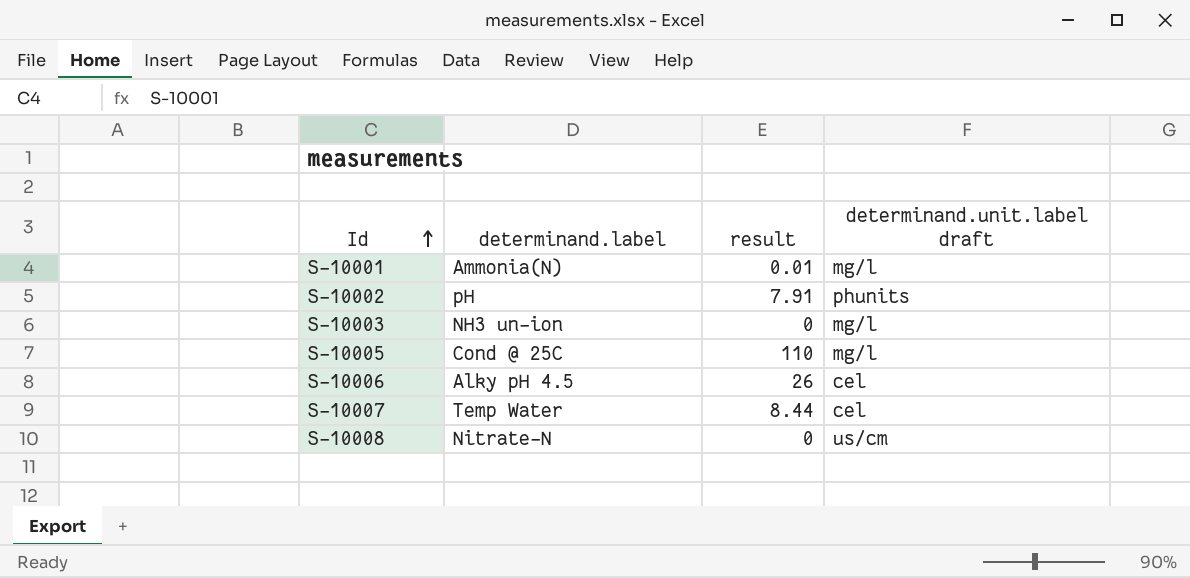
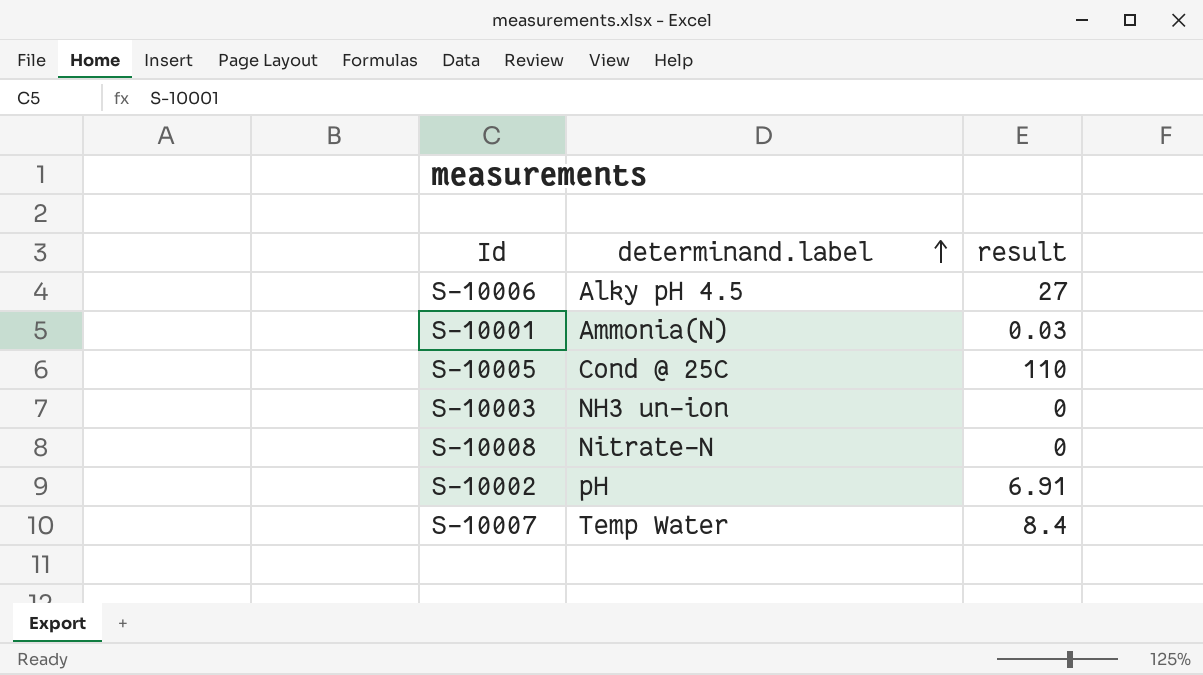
row order: Id ascending -> determinand.label ascending
column determinand.unit.label draft | position: 4 -> none
S-10006 | result: 26 -> 27
S-10001 | result: 0.01 -> 0.03
S-10002 | result: 7.91 -> 6.91
S-10007 | result: 8.44 -> 8.4

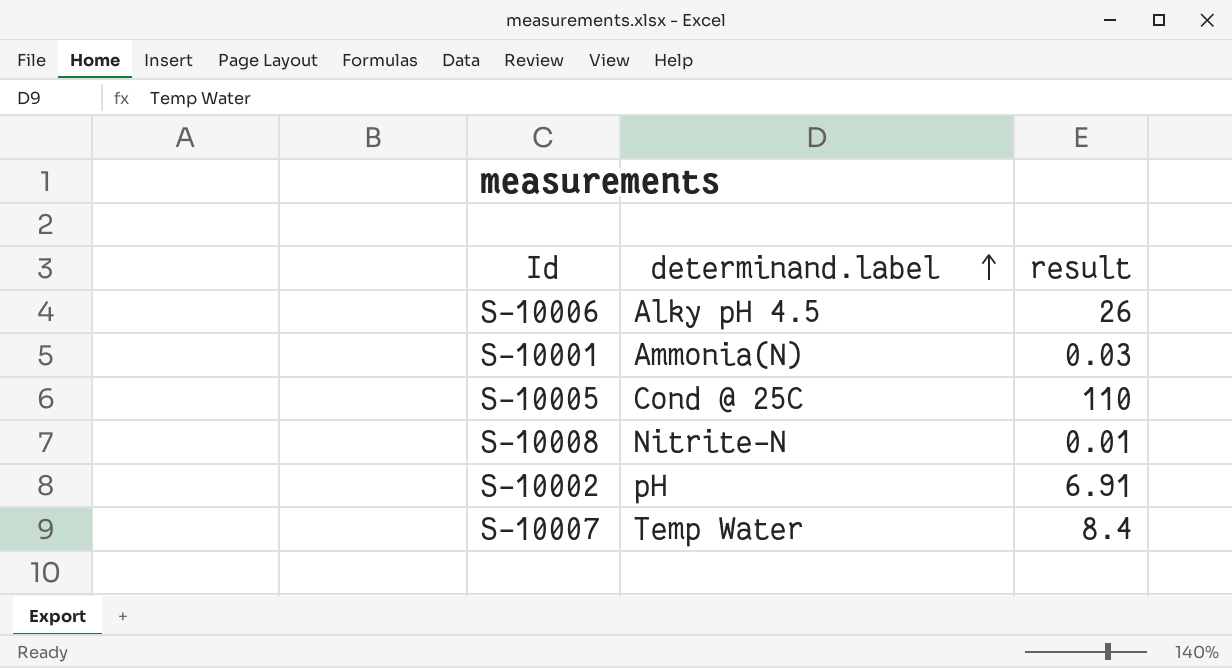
row S-10003: NH3 un-ion | 0 -> none
S-10006 | result: 27 -> 26
S-10008 | determinand.label: Nitrate-N -> Nitrite-N
S-10008 | result: 0 -> 0.01

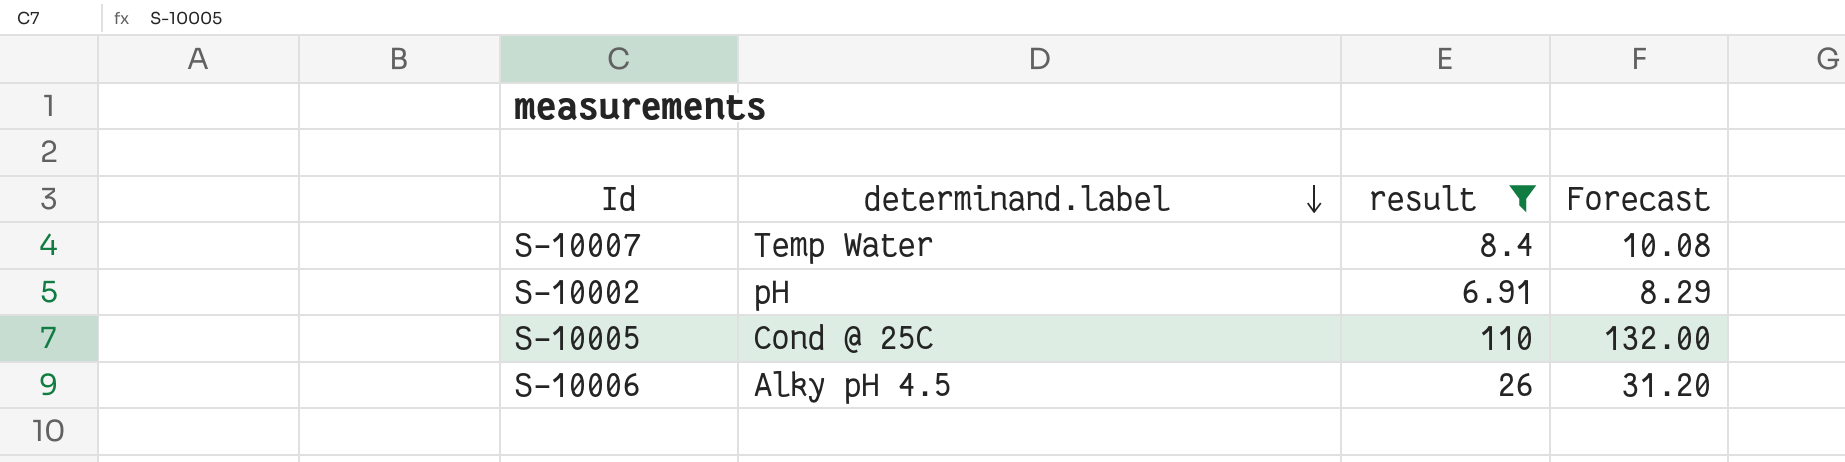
filter: none -> result >= 6.91
row order: determinand.label ascending -> determinand.label descending
column Forecast | formula: none -> [result] * 1.2

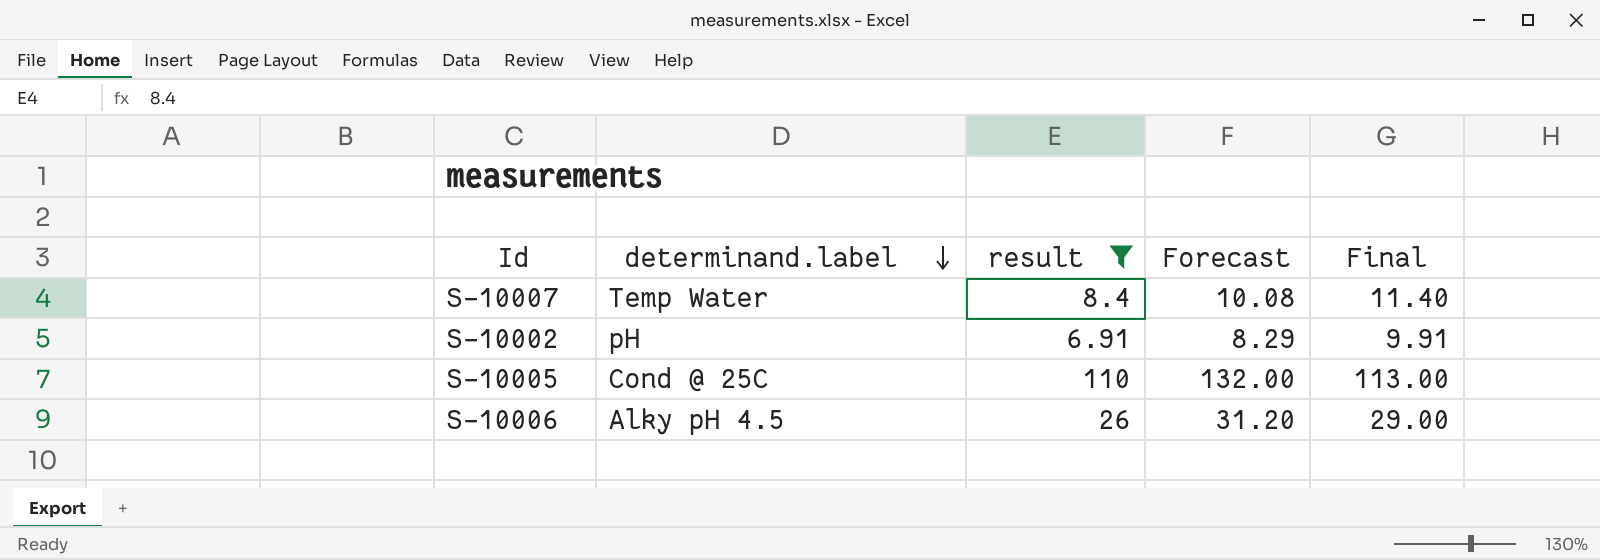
column Final | formula: none -> [result] + 3

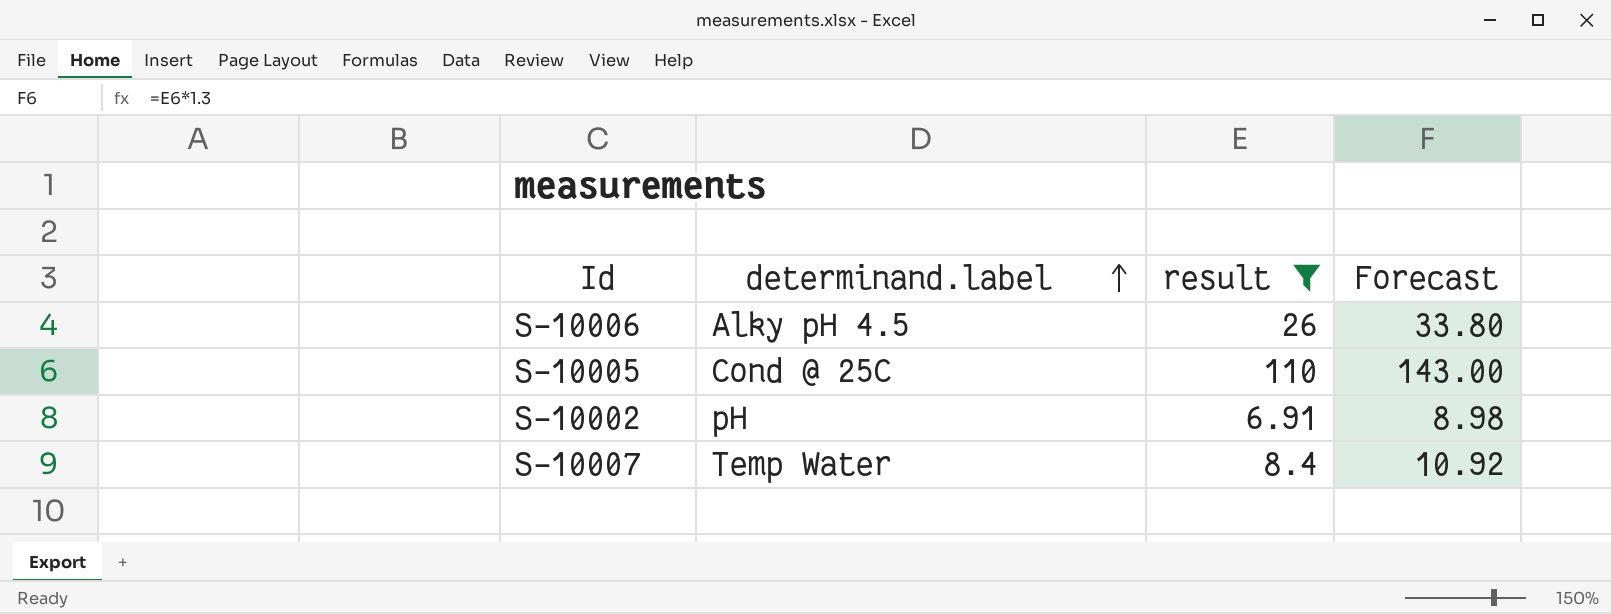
row order: determinand.label descending -> determinand.label ascending
column Final | formula: [result] + 3 -> none
column Forecast | formula: [result] * 1.2 -> [result] * 1.3

